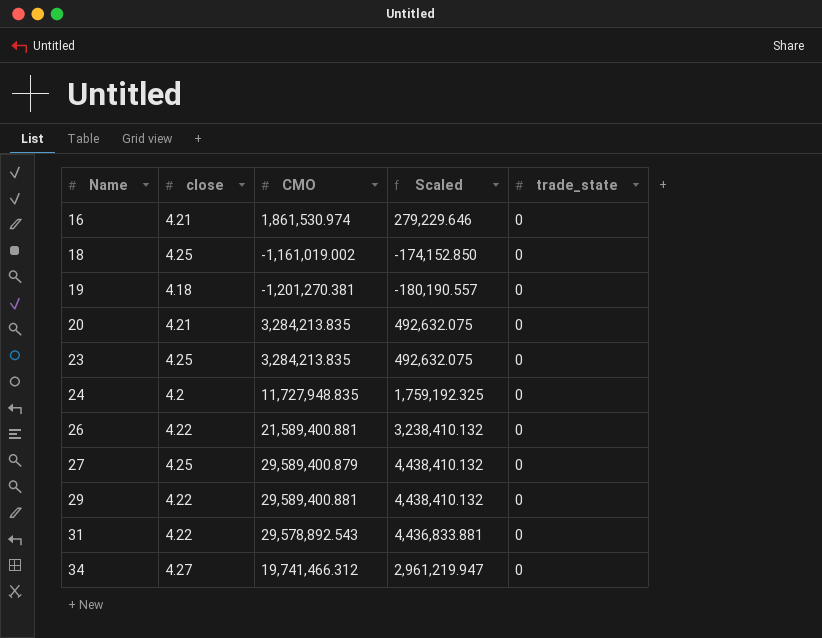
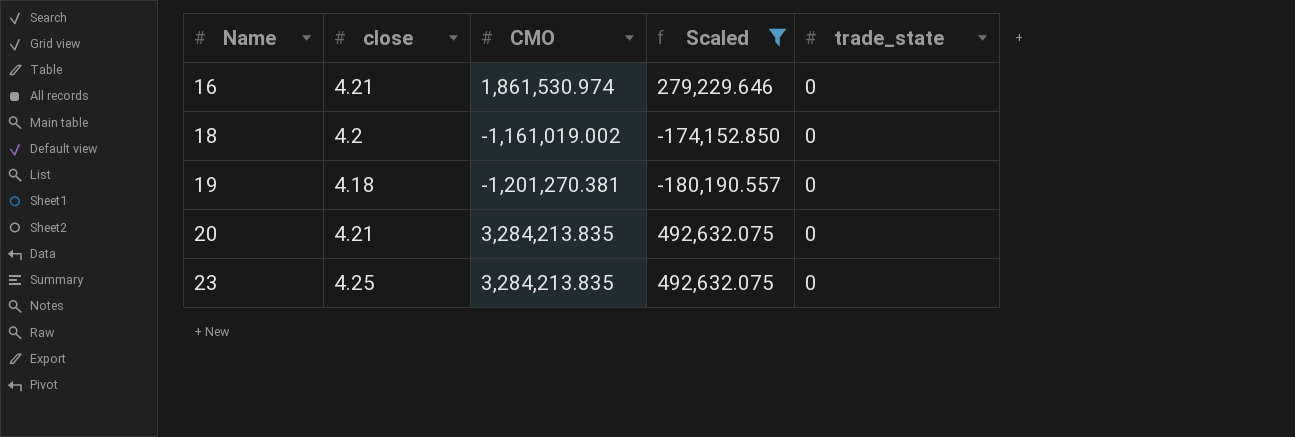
filter: none -> Scaled <= 492,632.075
18 | close: 4.25 -> 4.2

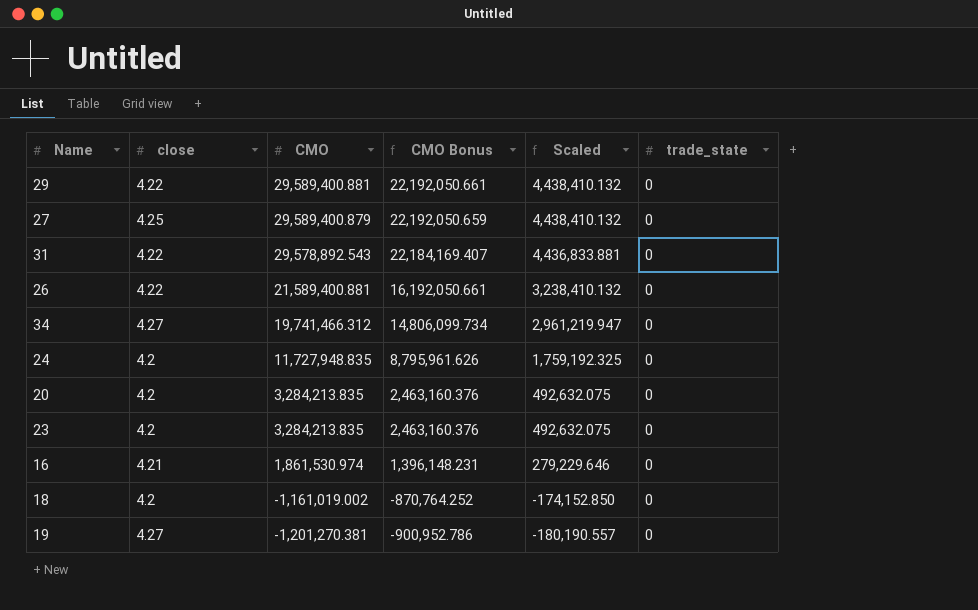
filter: Scaled <= 492,632.075 -> none
row order: Name ascending -> CMO descending
column CMO Bonus | formula: none -> [CMO] * 0.75
20 | close: 4.21 -> 4.2
23 | close: 4.25 -> 4.2
19 | close: 4.18 -> 4.27

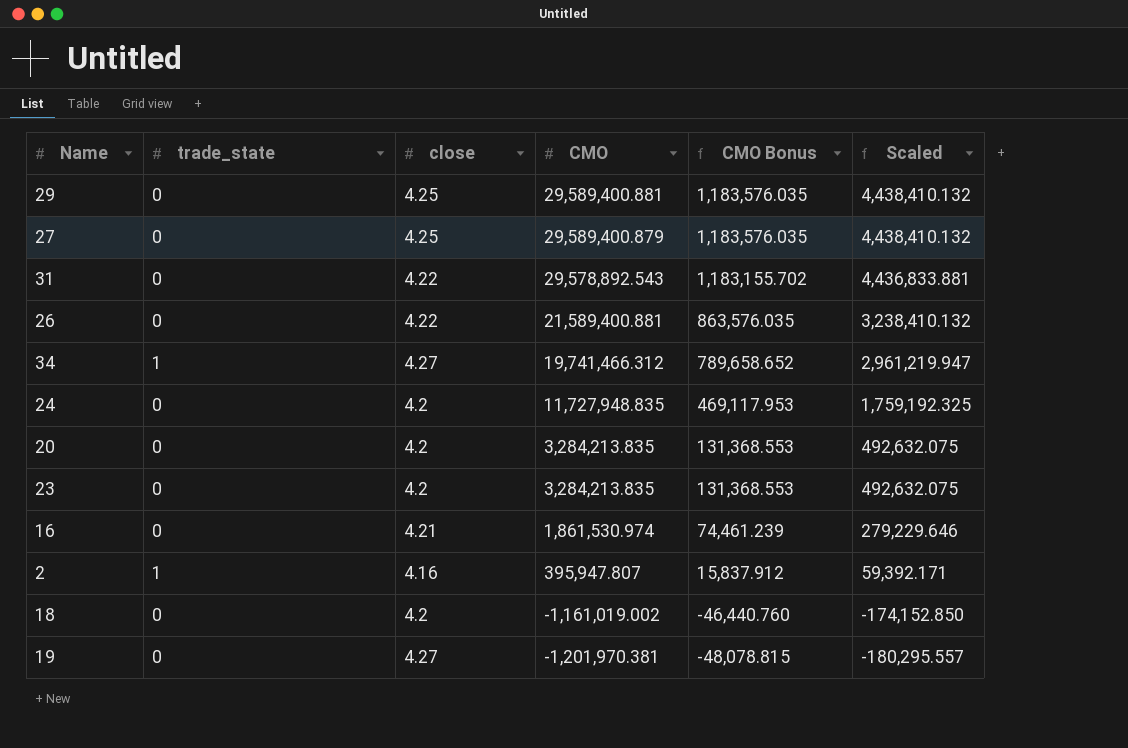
column trade_state | position: 6 -> 2
column CMO Bonus | formula: [CMO] * 0.75 -> [CMO] * 0.04
29 | close: 4.22 -> 4.25
34 | trade_state: 0 -> 1
row 2: none -> 1 | 4.16 | 395,947.807 | 15,837.912 | 59,392.171
19 | CMO: -1,201,270.381 -> -1,201,970.381
19 | Scaled: -180,190.557 -> -180,295.557

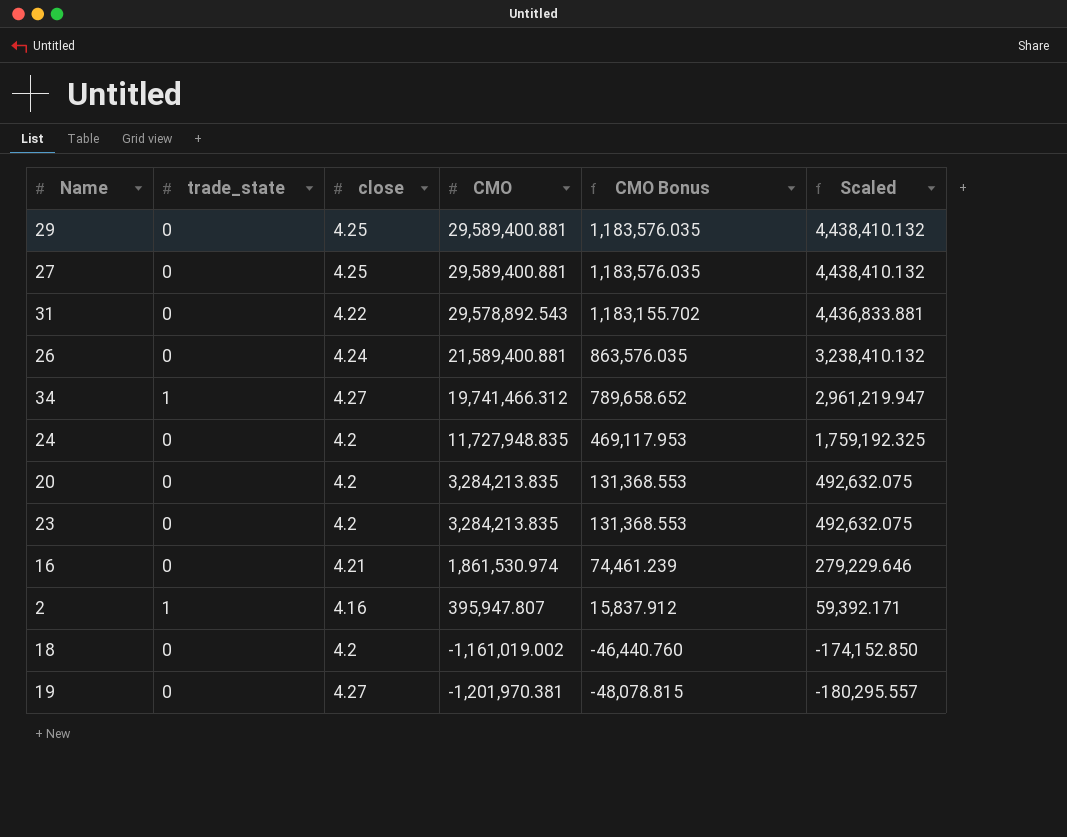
27 | CMO: 29,589,400.879 -> 29,589,400.881
26 | close: 4.22 -> 4.24

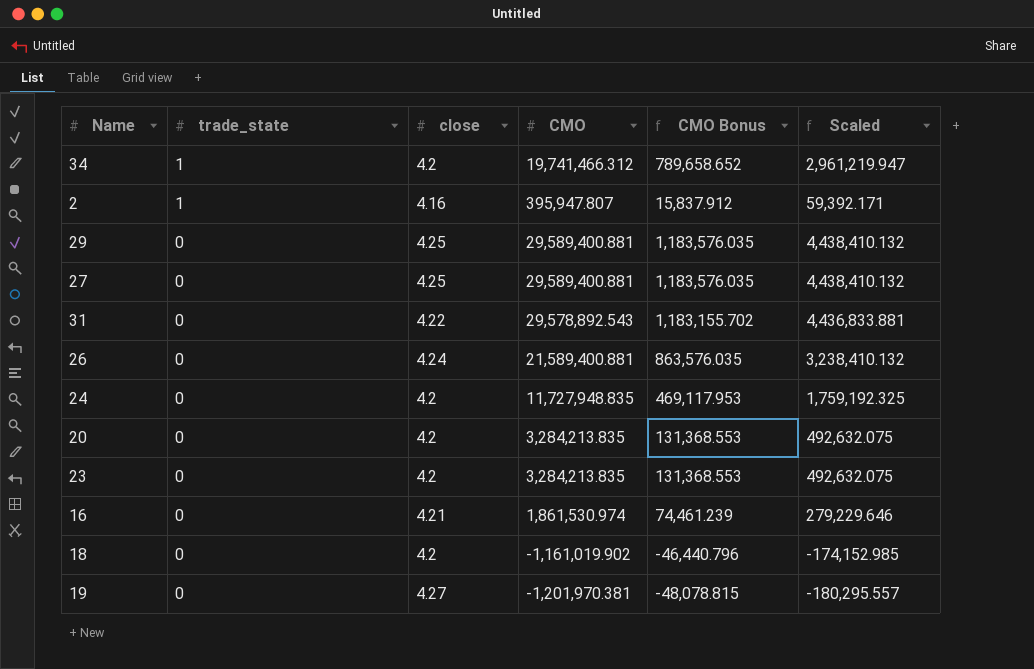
row order: CMO descending -> trade_state descending
34 | close: 4.27 -> 4.2
18 | CMO: -1,161,019.002 -> -1,161,019.902
18 | CMO Bonus: -46,440.760 -> -46,440.796
18 | Scaled: -174,152.850 -> -174,152.985

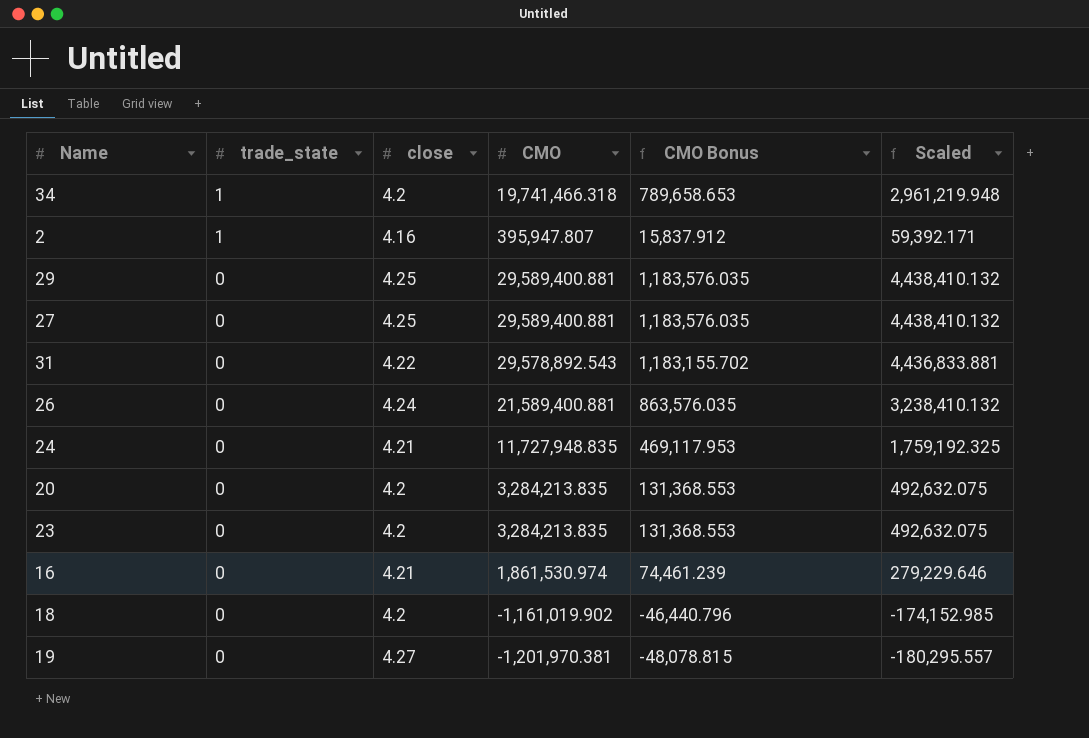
34 | CMO: 19,741,466.312 -> 19,741,466.318
34 | CMO Bonus: 789,658.652 -> 789,658.653
34 | Scaled: 2,961,219.947 -> 2,961,219.948
24 | close: 4.2 -> 4.21

